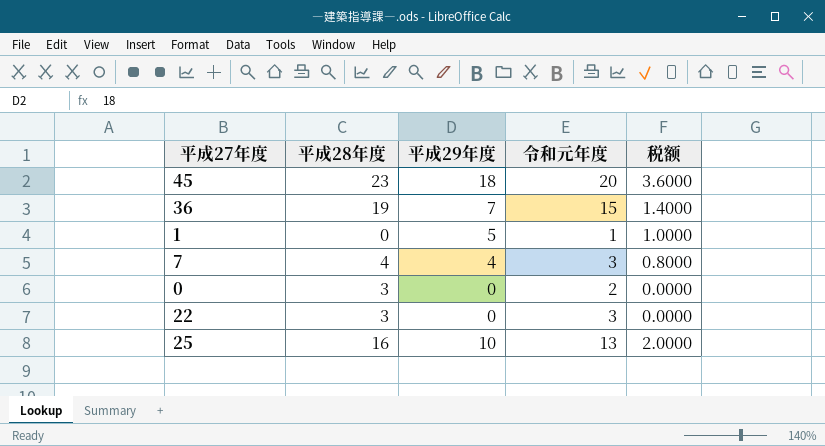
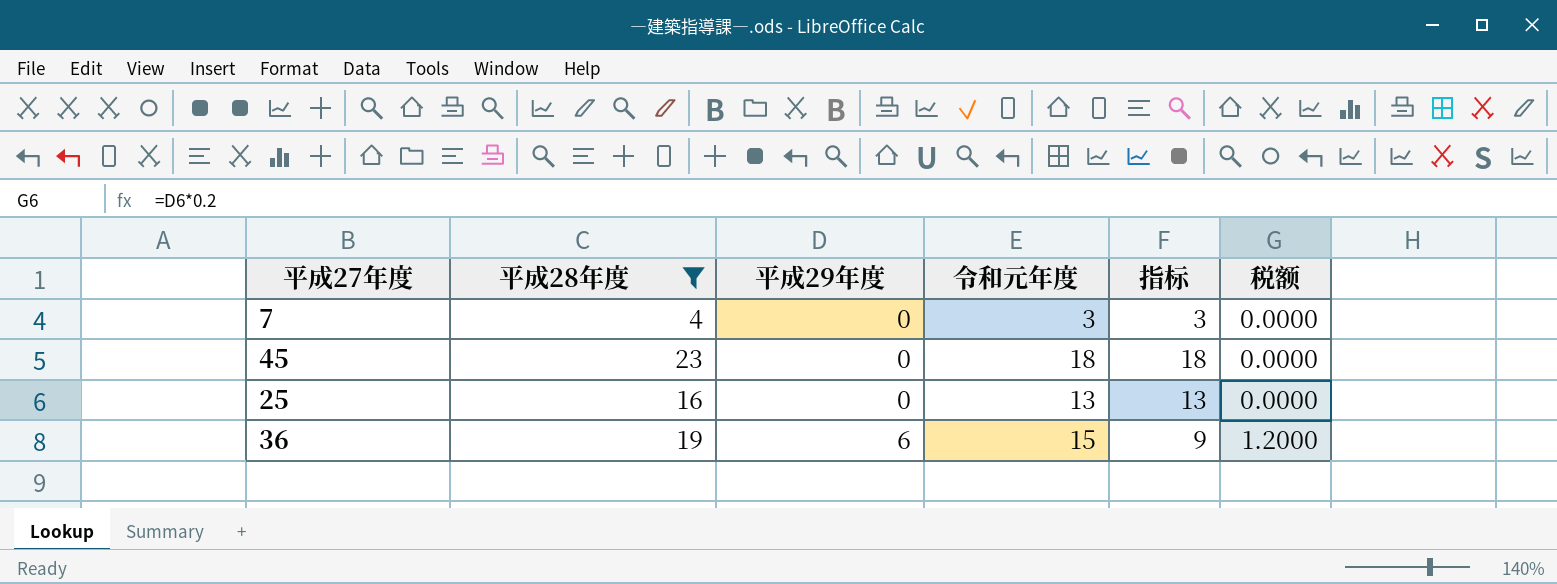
filter: none -> 平成28年度 >= 4
row order: none -> 平成29年度 ascending
column 指标 | formula: none -> [令和元年度] - [平成29年度]
7 | 平成29年度: 4 -> 0
7 | 税额: 0.8000 -> 0.0000
45 | 平成29年度: 18 -> 0
45 | 令和元年度: 20 -> 18
45 | 税额: 3.6000 -> 0.0000
25 | 平成29年度: 10 -> 0
25 | 税额: 2.0000 -> 0.0000
36 | 平成29年度: 7 -> 6
36 | 税额: 1.4000 -> 1.2000

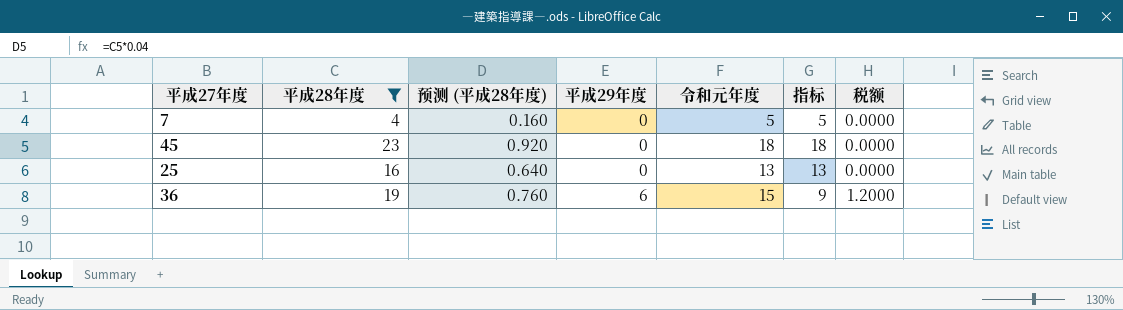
column 预测 (平成28年度) | formula: none -> [平成28年度] * 0.04
7 | 令和元年度: 3 -> 5
7 | 指标: 3 -> 5

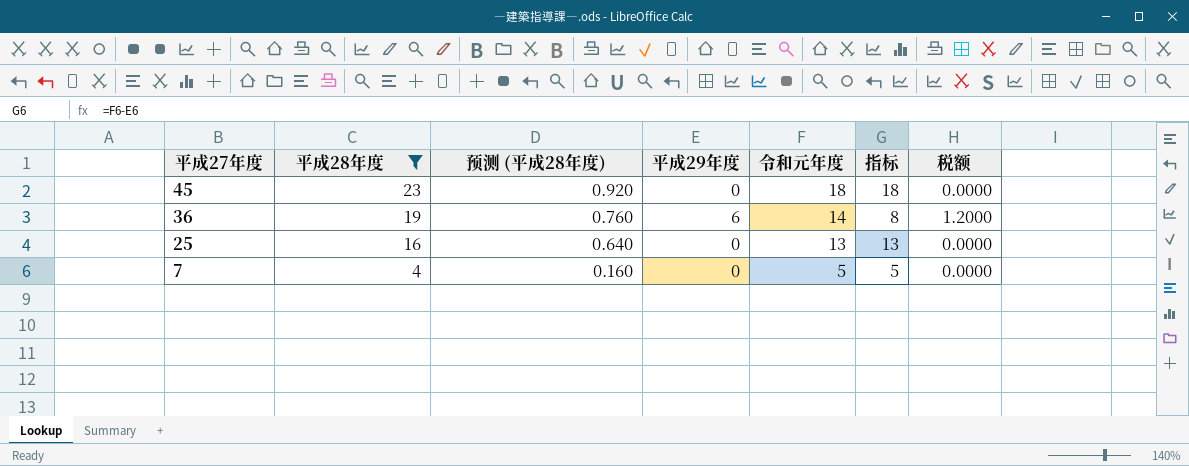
row order: 平成29年度 ascending -> 平成27年度 descending
36 | 令和元年度: 15 -> 14
36 | 指标: 9 -> 8

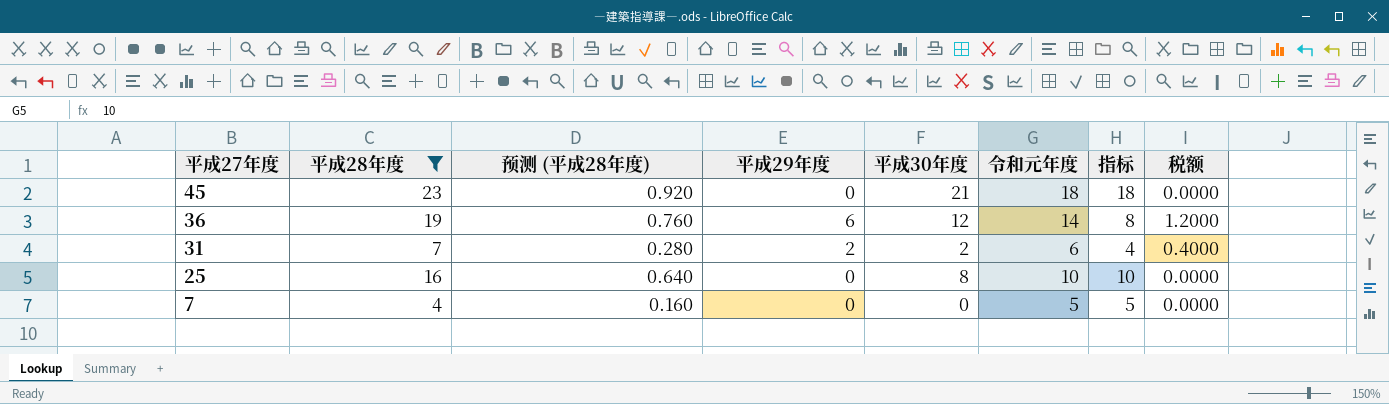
column 平成30年度 | position: none -> 5
row 31: none -> 7 | 0.280 | 2 | 2 | 6 | 4 | 0.4000
25 | 令和元年度: 13 -> 10
25 | 指标: 13 -> 10

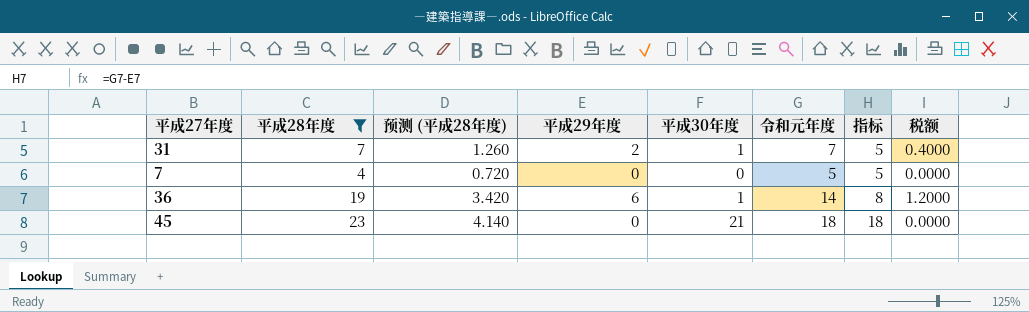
row order: 平成27年度 descending -> 指标 ascending
column 预测 (平成28年度) | formula: [平成28年度] * 0.04 -> [平成28年度] * 0.18
row 25: 16 | 0.640 | 0 | 8 | 10 | 10 | 0.0000 -> none
31 | 平成30年度: 2 -> 1
31 | 令和元年度: 6 -> 7
31 | 指标: 4 -> 5
36 | 平成30年度: 12 -> 1

